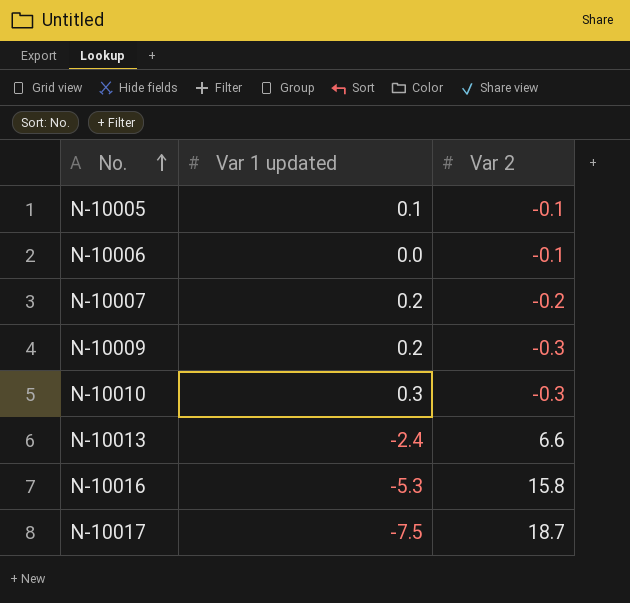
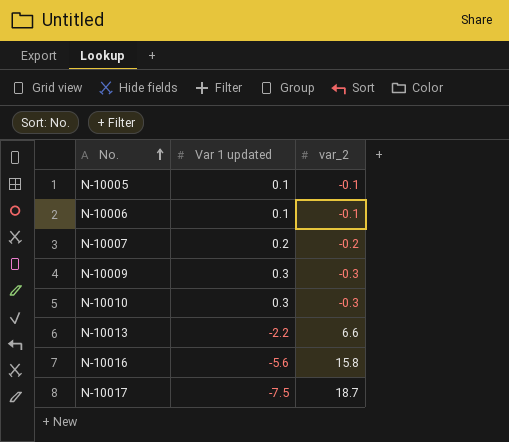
column name: Var 2 -> var_2
N-10006 | Var 1 updated: 0.0 -> 0.1
N-10009 | Var 1 updated: 0.2 -> 0.3
N-10013 | Var 1 updated: -2.4 -> -2.2
N-10016 | Var 1 updated: -5.3 -> -5.6

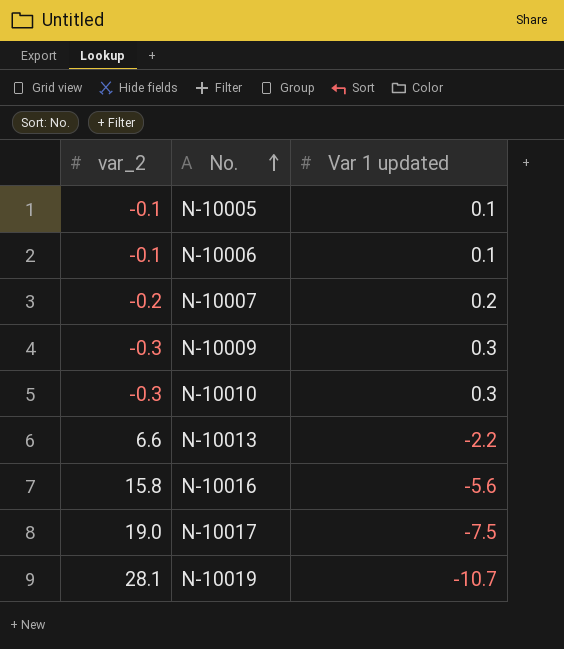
column var_2 | position: 3 -> 1
N-10017 | var_2: 18.7 -> 19.0
row N-10019: none -> 28.1 | -10.7

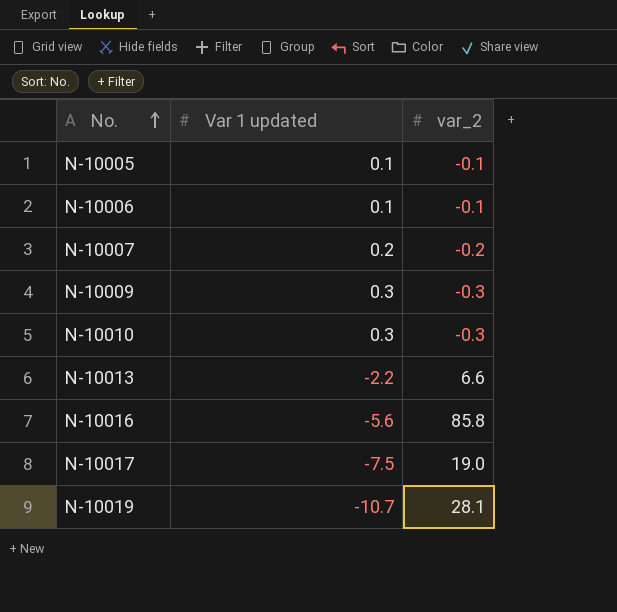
column var_2 | position: 1 -> 3
N-10016 | var_2: 15.8 -> 85.8

